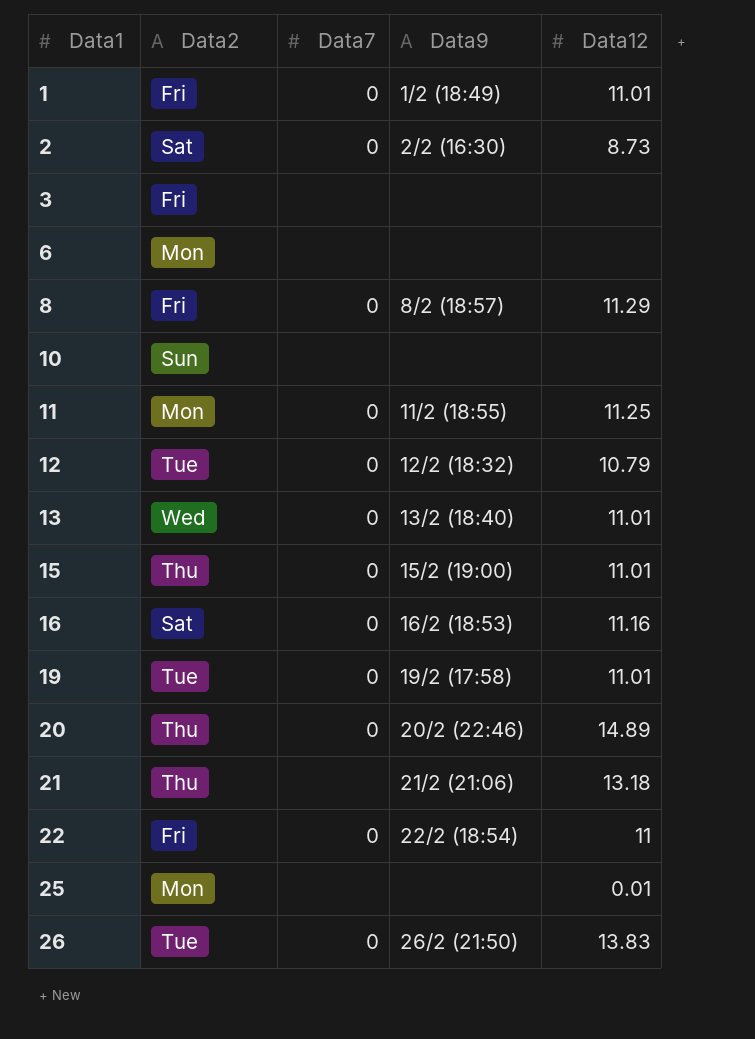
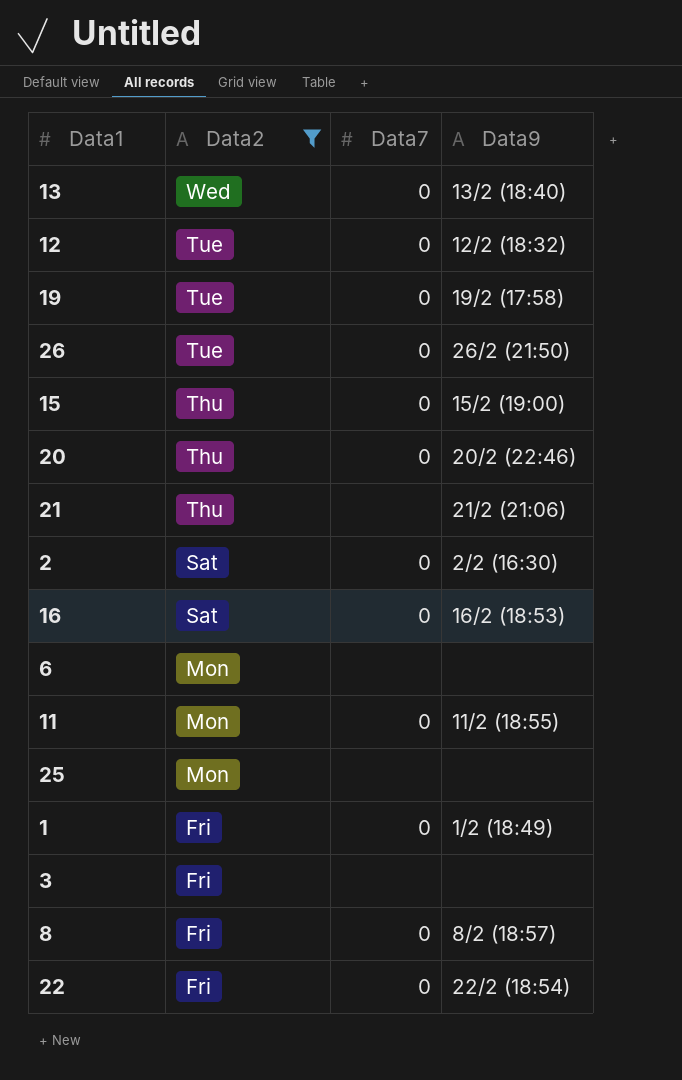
filter: none -> Data2 != Sun
row order: Data1 ascending -> Data2 descending
column Data12 | position: 5 -> none

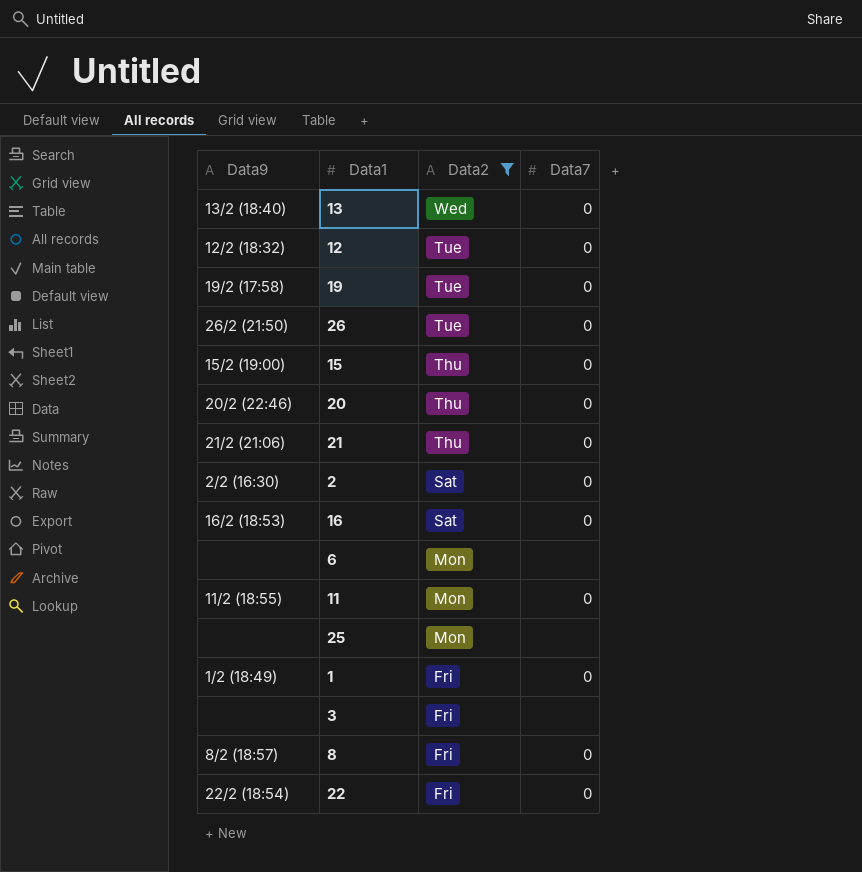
column Data9 | position: 4 -> 1
21 | Data7: none -> 0

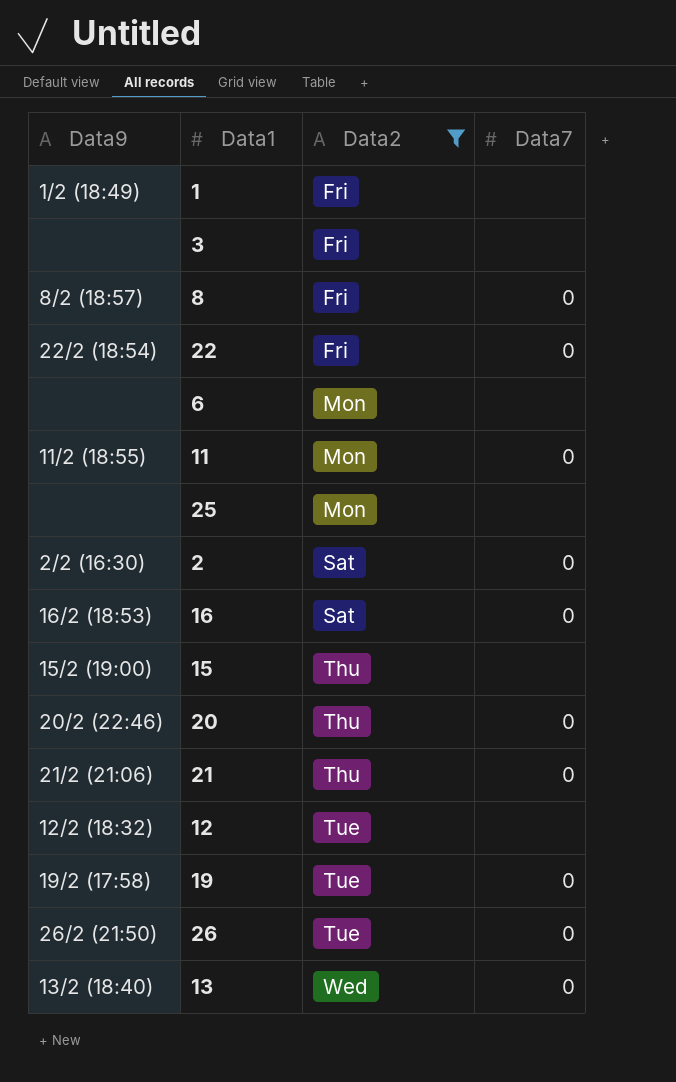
row order: Data2 descending -> Data2 ascending
1 | Data7: 0 -> none
15 | Data7: 0 -> none
12 | Data7: 0 -> none

